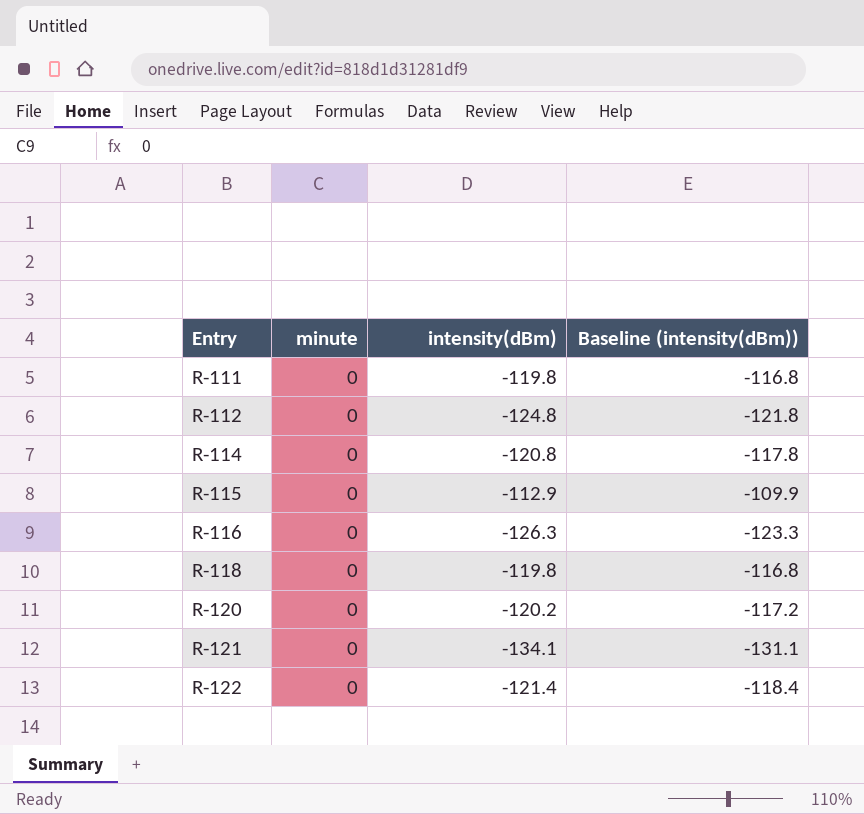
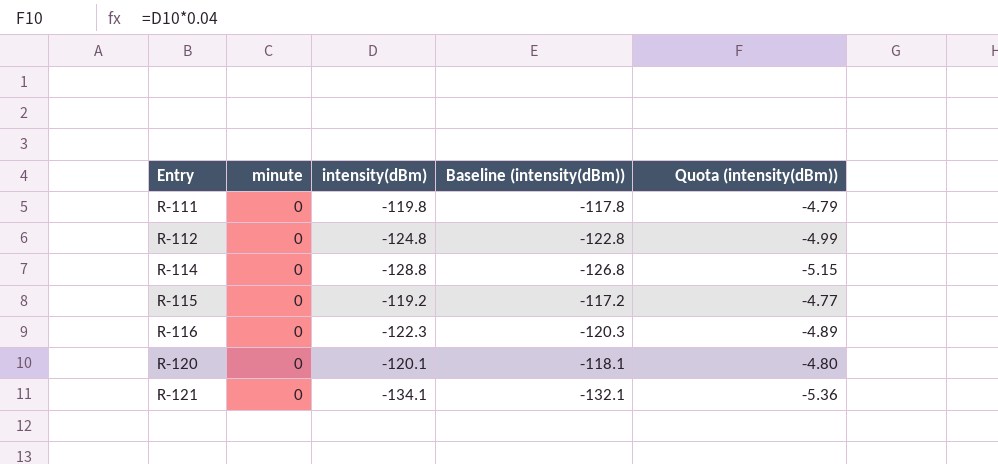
column Baseline (intensity(dBm)) | formula: [intensity(dBm)] + 3 -> [intensity(dBm)] + 2
column Quota (intensity(dBm)) | formula: none -> [intensity(dBm)] * 0.04
row R-118: 0 | -119.8 | -116.8 -> none
row R-122: 0 | -121.4 | -118.4 -> none
R-114 | intensity(dBm): -120.8 -> -128.8
R-115 | intensity(dBm): -112.9 -> -119.2
R-116 | intensity(dBm): -126.3 -> -122.3
R-120 | intensity(dBm): -120.2 -> -120.1

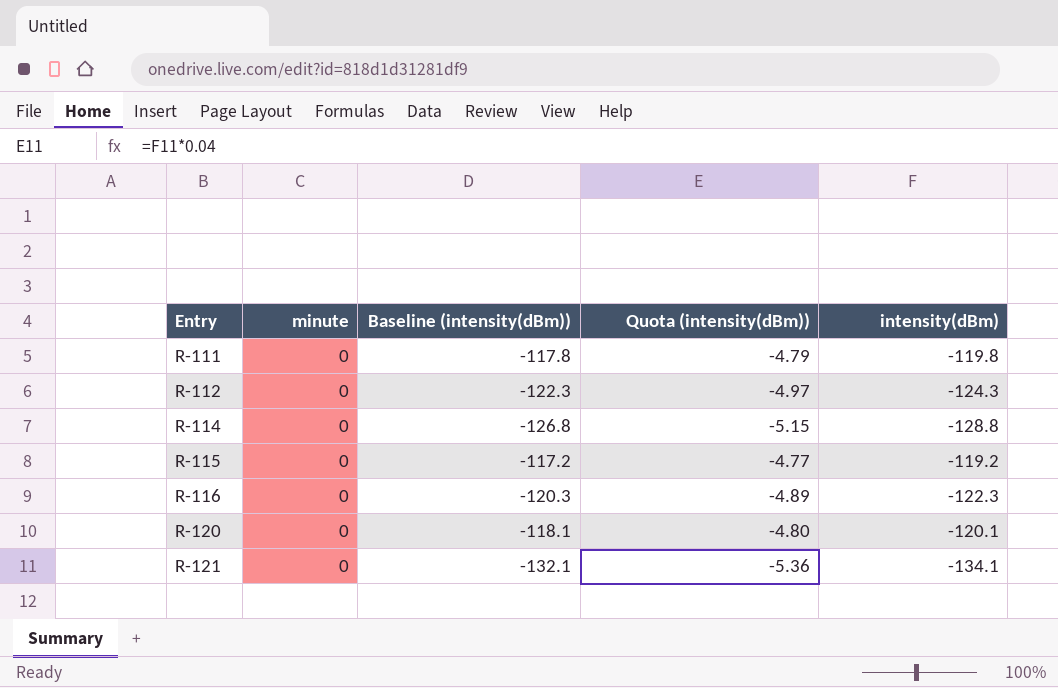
column intensity(dBm) | position: 3 -> 5
R-112 | Baseline (intensity(dBm)): -122.8 -> -122.3
R-112 | Quota (intensity(dBm)): -4.99 -> -4.97
R-112 | intensity(dBm): -124.8 -> -124.3

